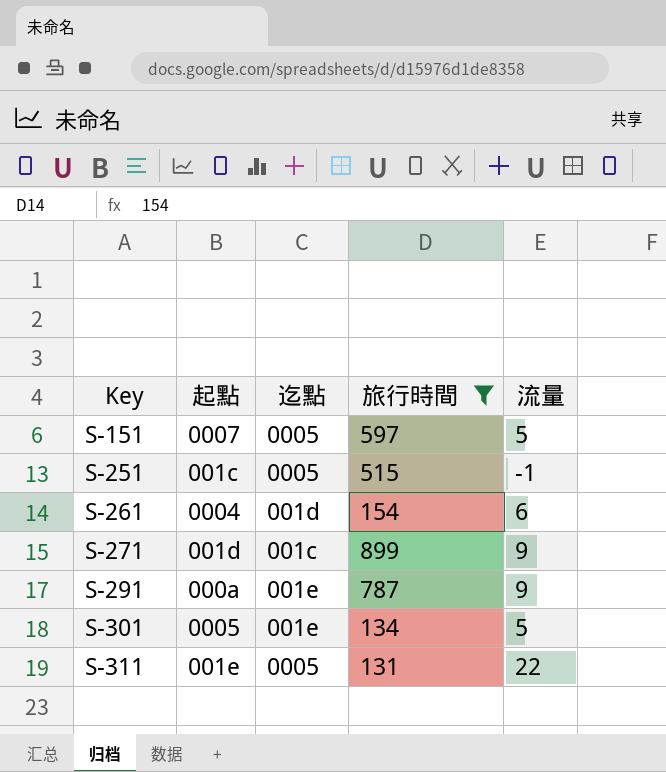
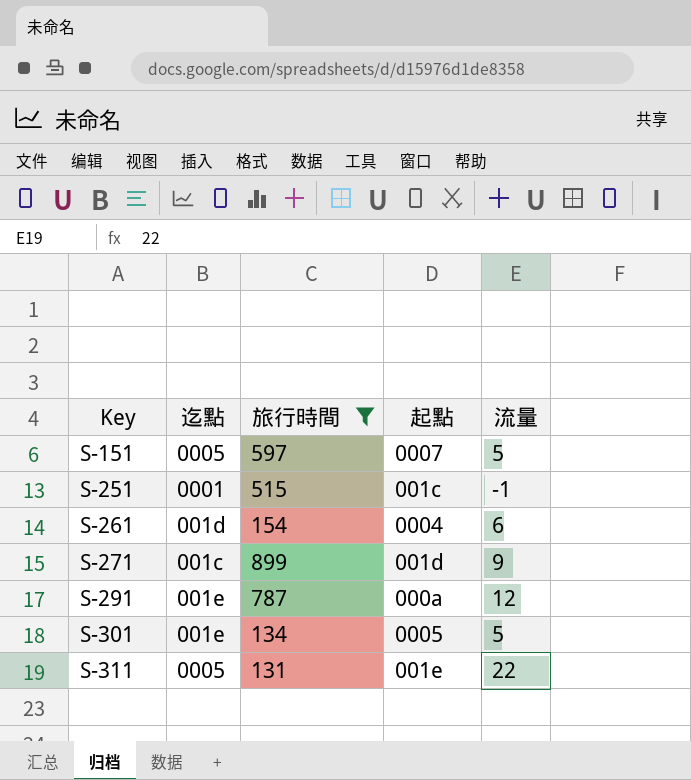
column 起點 | position: 2 -> 4
S-251 | 迄點: 0005 -> 0001
S-291 | 流量: 9 -> 12

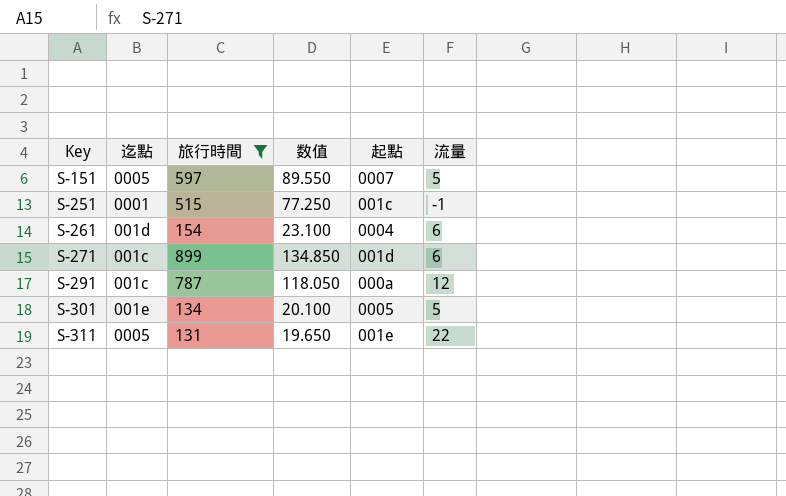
column 数值 | formula: none -> [旅行時間] * 0.15
S-271 | 流量: 9 -> 6
S-291 | 迄點: 001e -> 001c

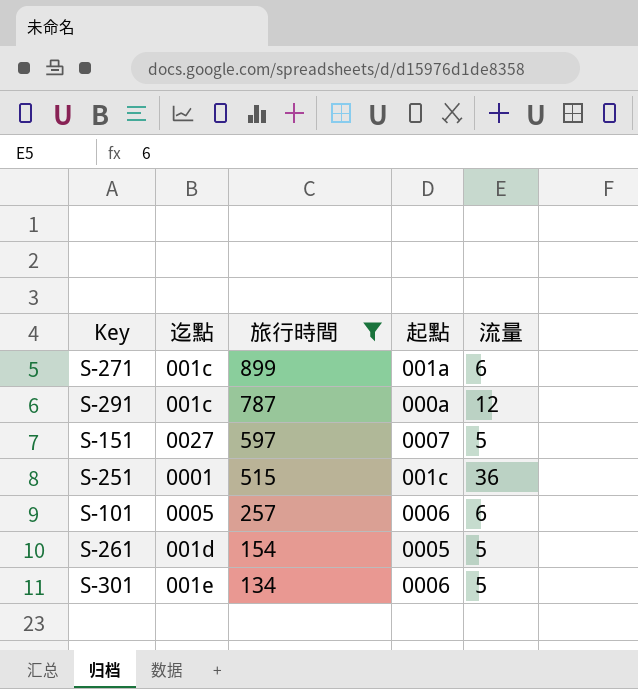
row order: Key ascending -> 旅行時間 descending
column 数值 | formula: [旅行時間] * 0.15 -> none
row S-311: 0005 | 131 | 19.650 | 001e | 22 -> none
S-271 | 起點: 001d -> 001a
S-151 | 迄點: 0005 -> 0027
S-251 | 流量: -1 -> 36
row S-101: none -> 0005 | 257 | 0006 | 6
S-261 | 起點: 0004 -> 0005
S-261 | 流量: 6 -> 5
S-301 | 起點: 0005 -> 0006

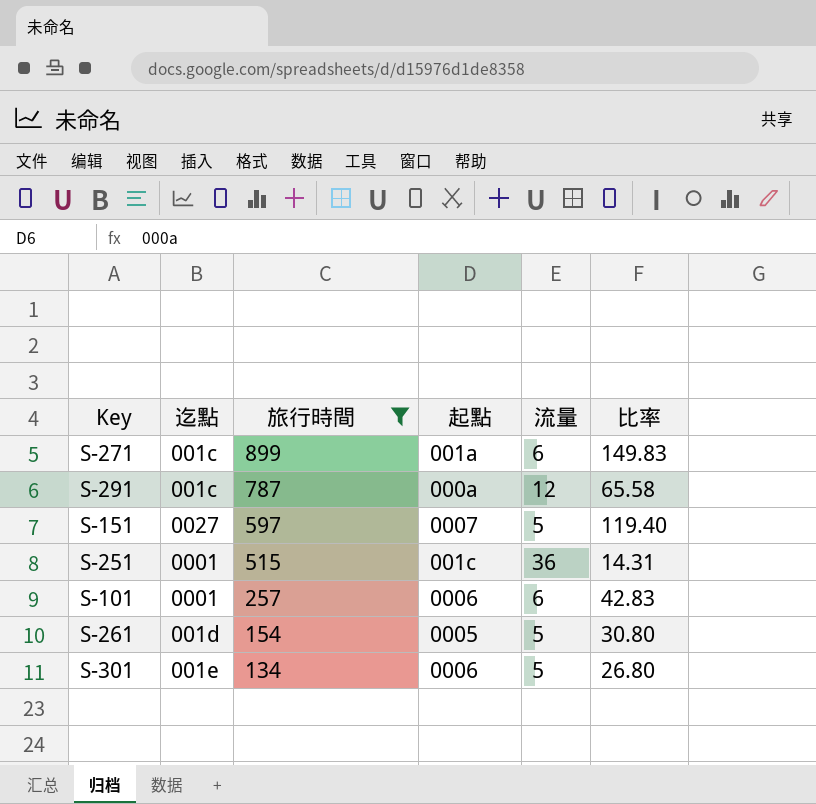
column 比率 | formula: none -> [旅行時間] / [流量]
S-101 | 迄點: 0005 -> 0001

